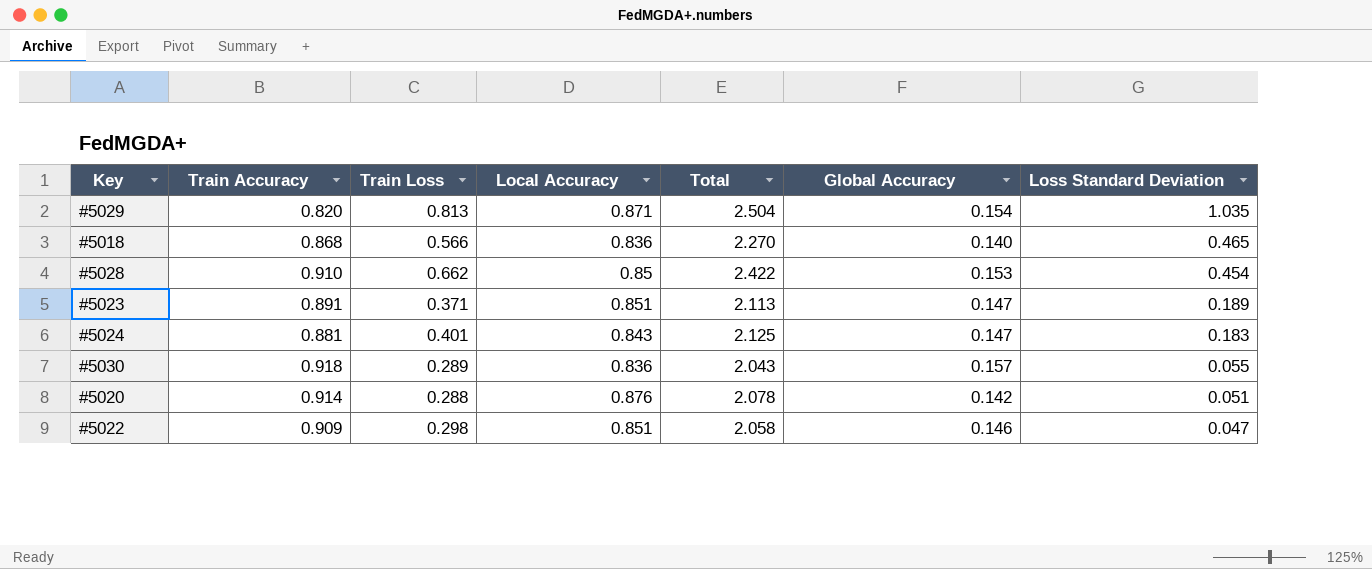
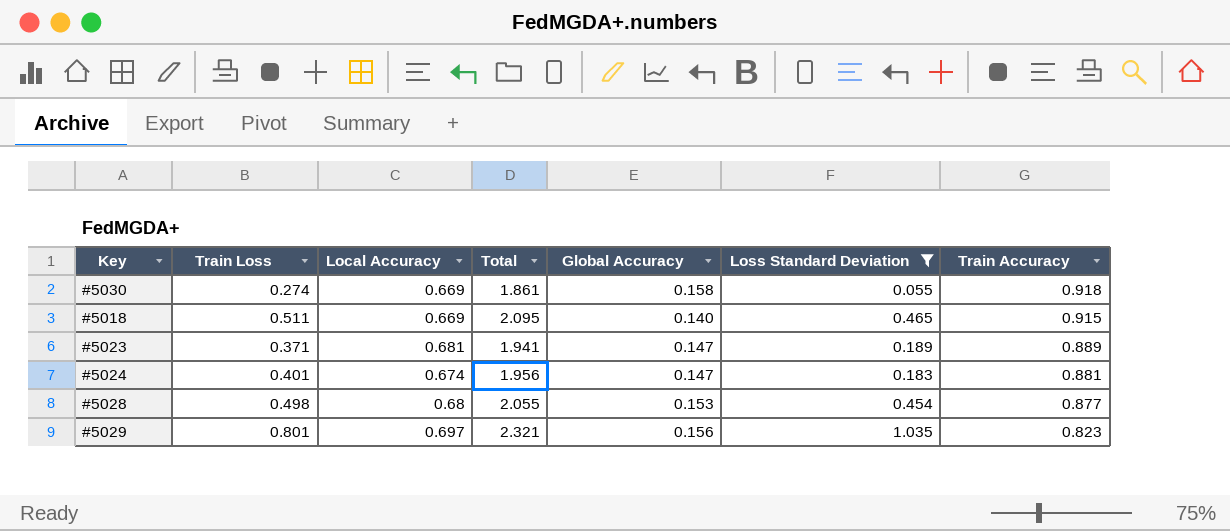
filter: none -> Loss Standard Deviation >= 0.055
row order: Loss Standard Deviation descending -> Train Accuracy descending
column Train Accuracy | position: 2 -> 7
#5030 | Train Loss: 0.289 -> 0.274
#5030 | Local Accuracy: 0.836 -> 0.669
#5030 | Total: 2.043 -> 1.861
#5030 | Global Accuracy: 0.157 -> 0.158
#5018 | Train Loss: 0.566 -> 0.511
#5018 | Local Accuracy: 0.836 -> 0.669
#5018 | Total: 2.270 -> 2.095
#5018 | Train Accuracy: 0.868 -> 0.915
#5023 | Local Accuracy: 0.851 -> 0.681
#5023 | Total: 2.113 -> 1.941
#5023 | Train Accuracy: 0.891 -> 0.889
#5024 | Local Accuracy: 0.843 -> 0.674
#5024 | Total: 2.125 -> 1.956
#5028 | Train Loss: 0.662 -> 0.498
#5028 | Local Accuracy: 0.85 -> 0.68
#5028 | Total: 2.422 -> 2.055
#5028 | Train Accuracy: 0.910 -> 0.877
#5029 | Train Loss: 0.813 -> 0.801
#5029 | Local Accuracy: 0.871 -> 0.697
#5029 | Total: 2.504 -> 2.321
#5029 | Global Accuracy: 0.154 -> 0.156
#5029 | Train Accuracy: 0.820 -> 0.823

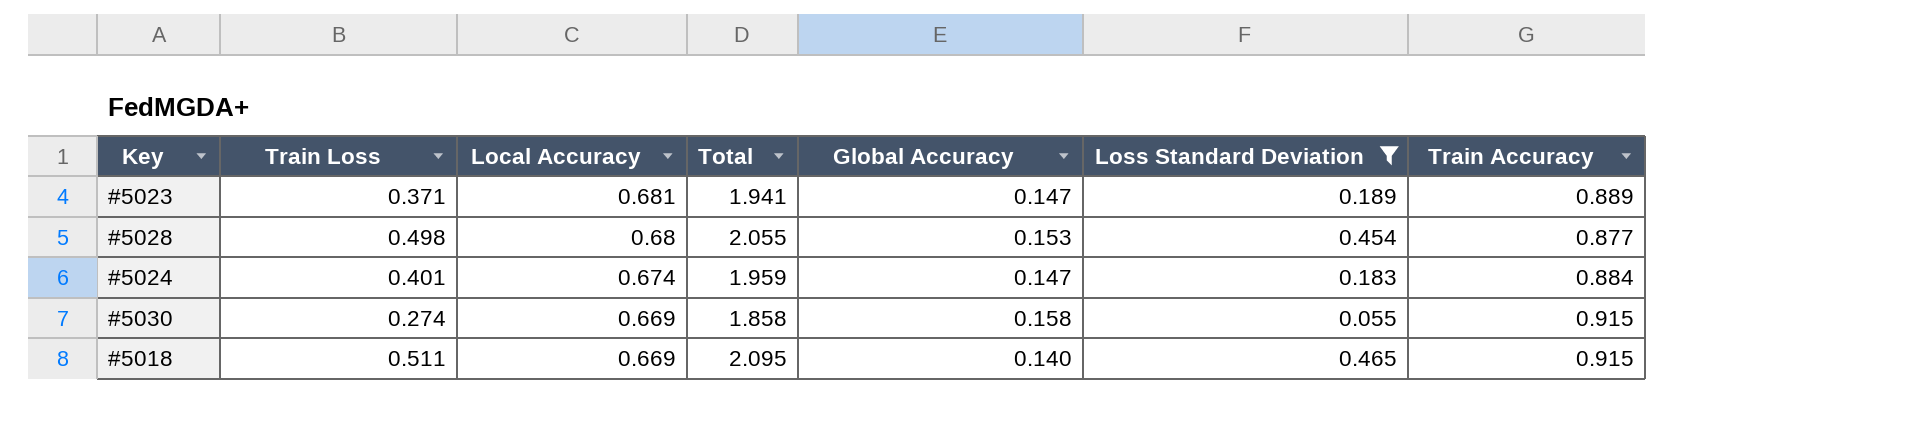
row order: Train Accuracy descending -> Local Accuracy descending
row #5029: 0.801 | 0.697 | 2.321 | 0.156 | 1.035 | 0.823 -> none
#5024 | Total: 1.956 -> 1.959
#5024 | Train Accuracy: 0.881 -> 0.884
#5030 | Total: 1.861 -> 1.858
#5030 | Train Accuracy: 0.918 -> 0.915

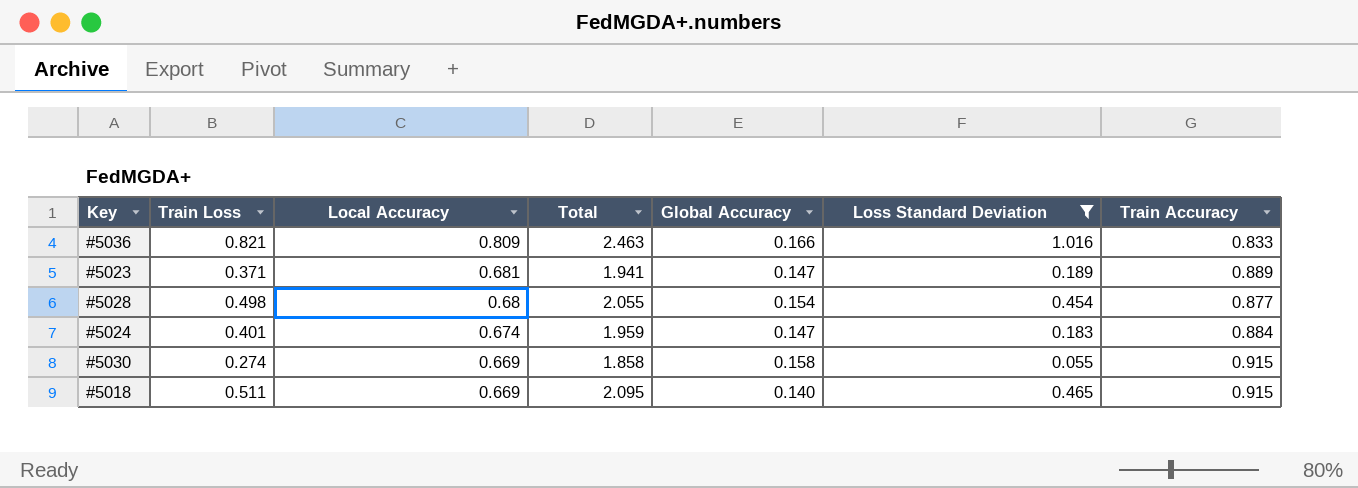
row #5036: none -> 0.821 | 0.809 | 2.463 | 0.166 | 1.016 | 0.833
#5028 | Global Accuracy: 0.153 -> 0.154

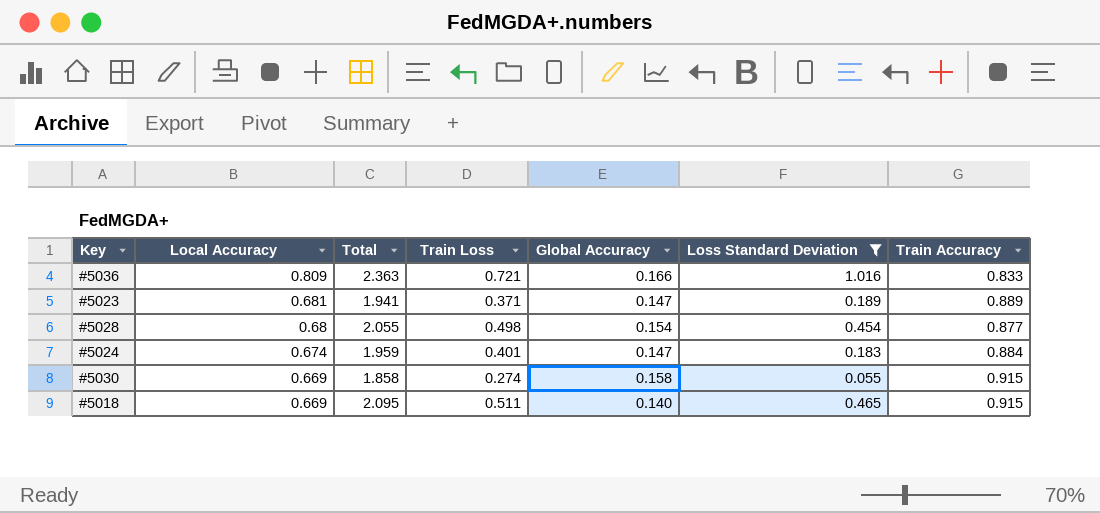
column Train Loss | position: 2 -> 4
#5036 | Total: 2.463 -> 2.363
#5036 | Train Loss: 0.821 -> 0.721

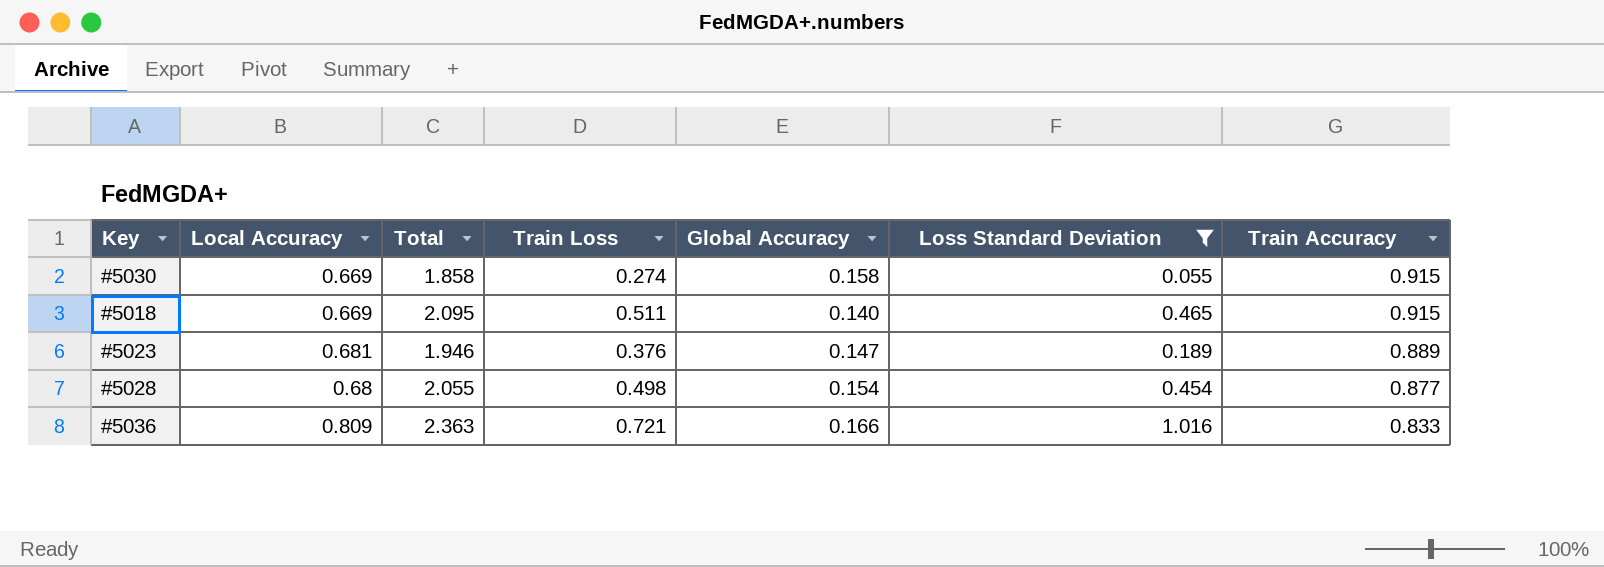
row order: Local Accuracy descending -> Train Accuracy descending
row #5024: 0.674 | 1.959 | 0.401 | 0.147 | 0.183 | 0.884 -> none
#5023 | Total: 1.941 -> 1.946
#5023 | Train Loss: 0.371 -> 0.376

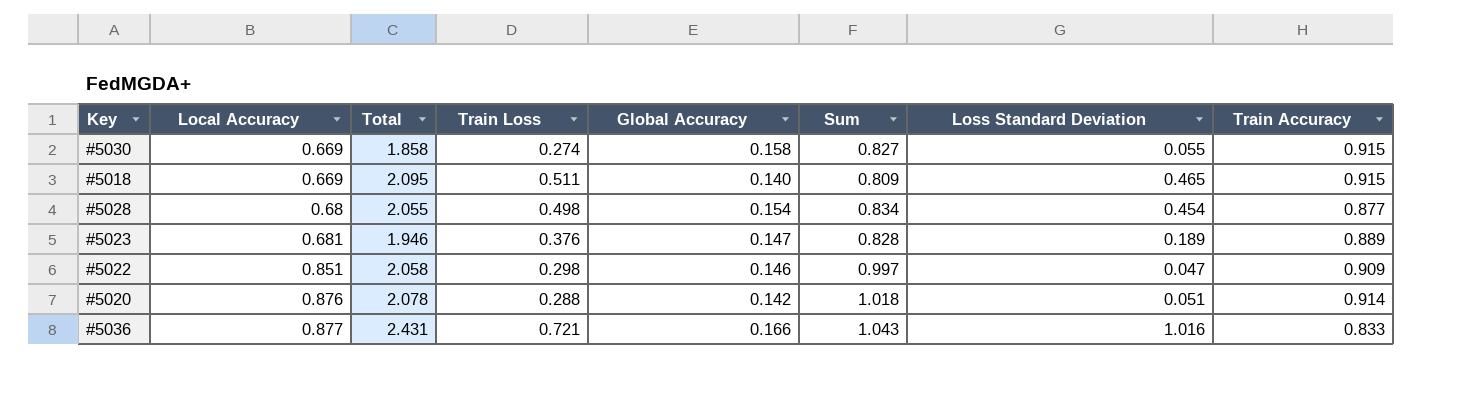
filter: Loss Standard Deviation >= 0.055 -> none
row order: Train Accuracy descending -> Local Accuracy ascending
column Sum | formula: none -> [Local Accuracy] + [Global Accuracy]
#5036 | Local Accuracy: 0.809 -> 0.877
#5036 | Total: 2.363 -> 2.431

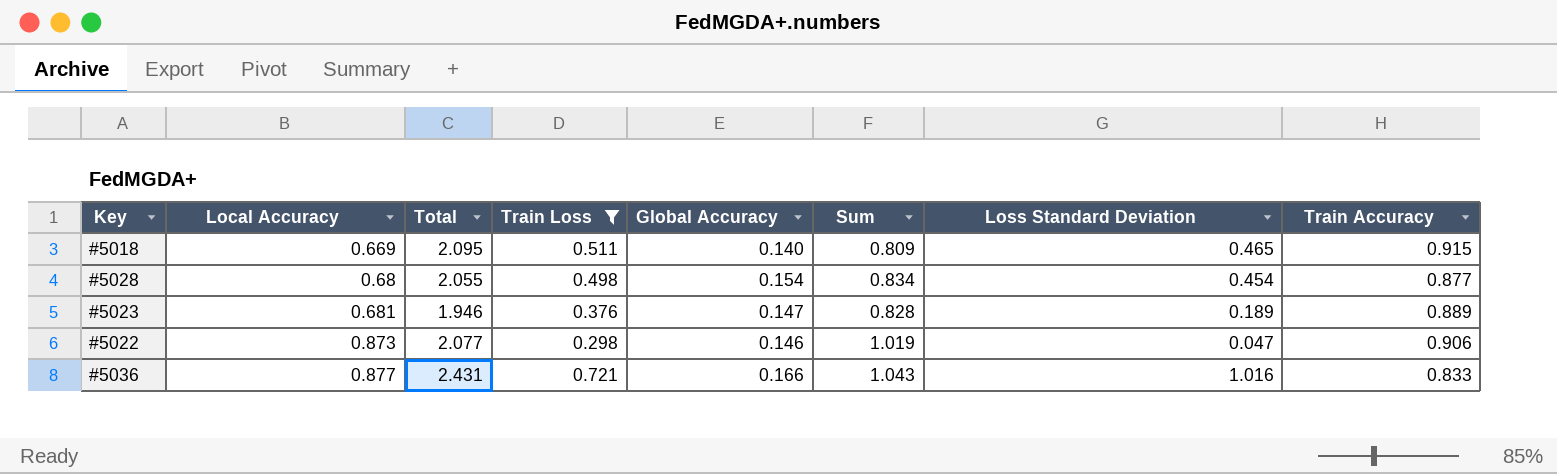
filter: none -> Train Loss >= 0.298
#5022 | Local Accuracy: 0.851 -> 0.873
#5022 | Total: 2.058 -> 2.077
#5022 | Sum: 0.997 -> 1.019
#5022 | Train Accuracy: 0.909 -> 0.906

